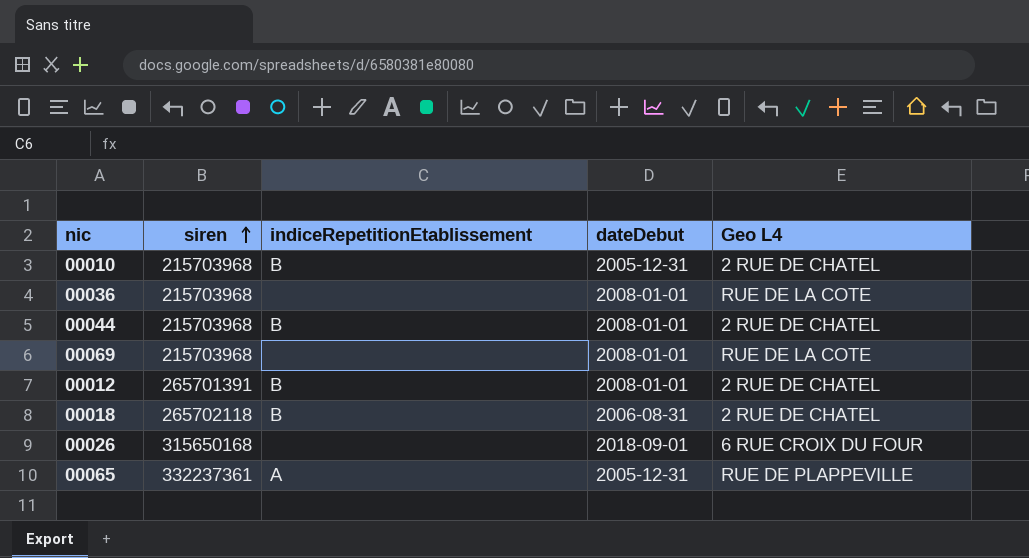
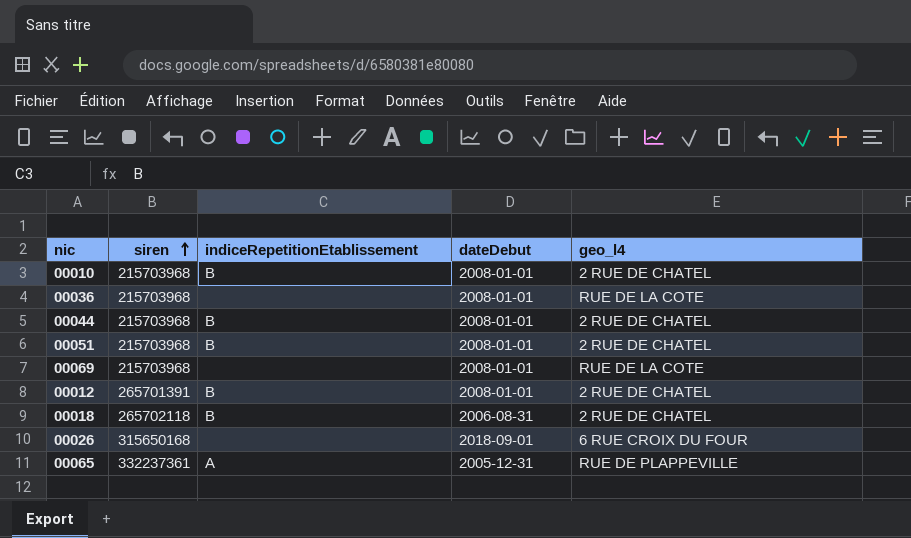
column name: Geo L4 -> geo_l4
00010 | dateDebut: 2005-12-31 -> 2008-01-01
row 00051: none -> 215703968 | B | 2008-01-01 | 2 RUE DE CHATEL

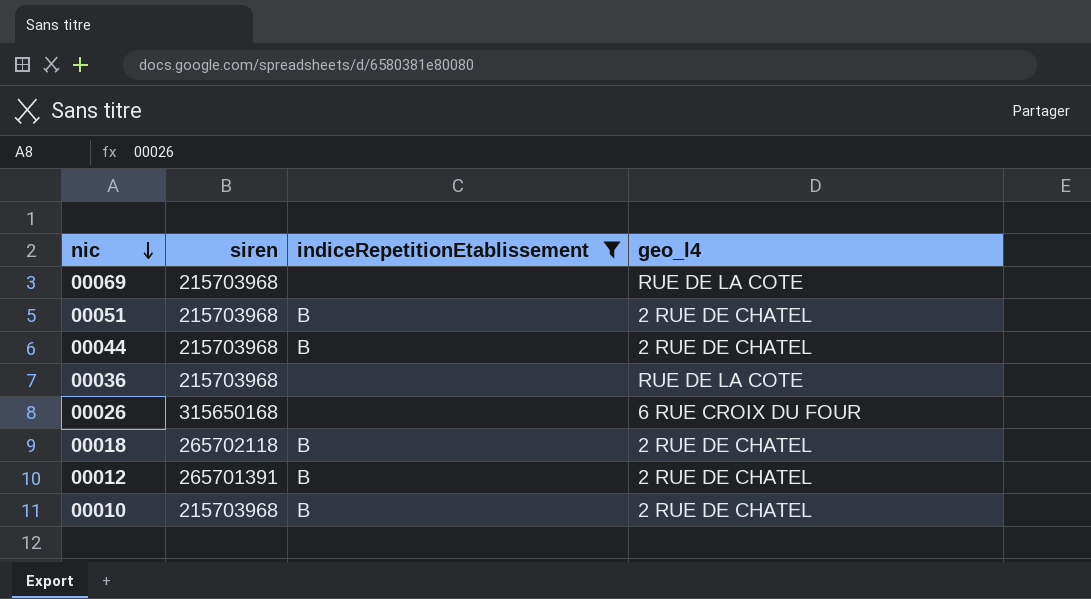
filter: none -> indiceRepetitionEtablissement != A
row order: siren ascending -> nic descending
column dateDebut | position: 4 -> none

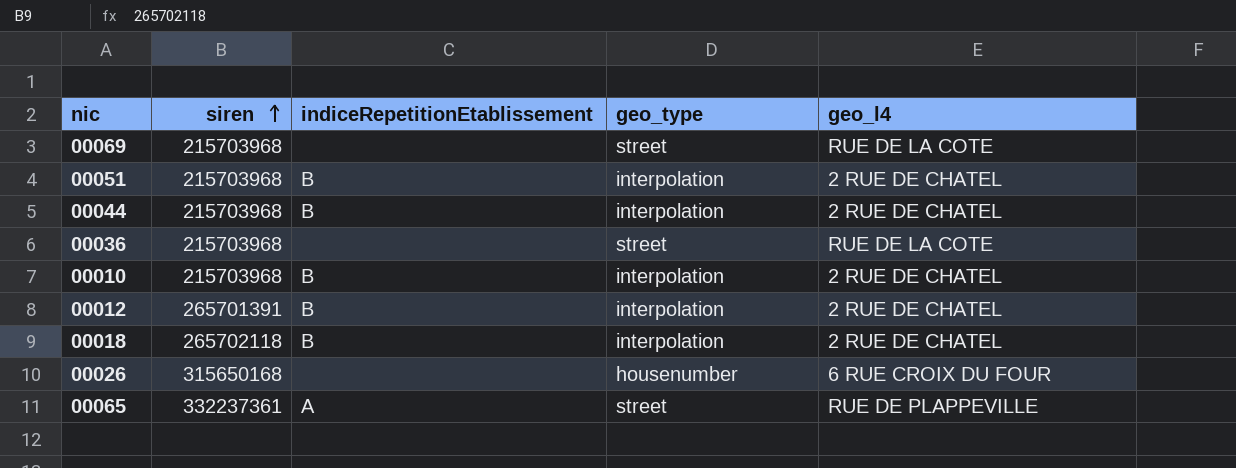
filter: indiceRepetitionEtablissement != A -> none
row order: nic descending -> siren ascending
column geo_type | position: none -> 4

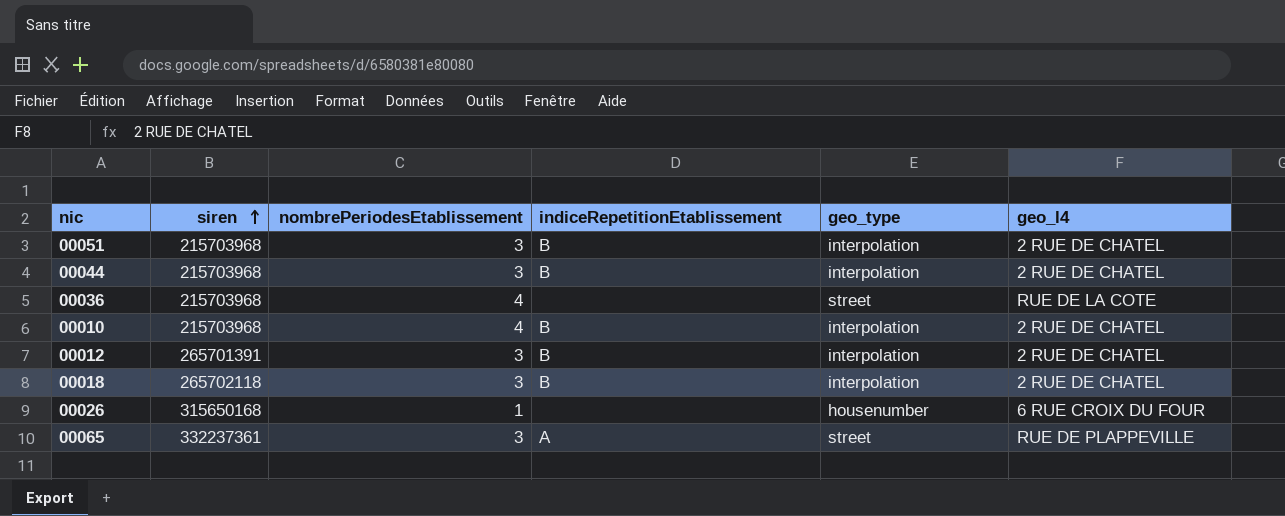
column nombrePeriodesEtablissement | position: none -> 3
row 00069: 215703968 | none | street | RUE DE LA COTE -> none

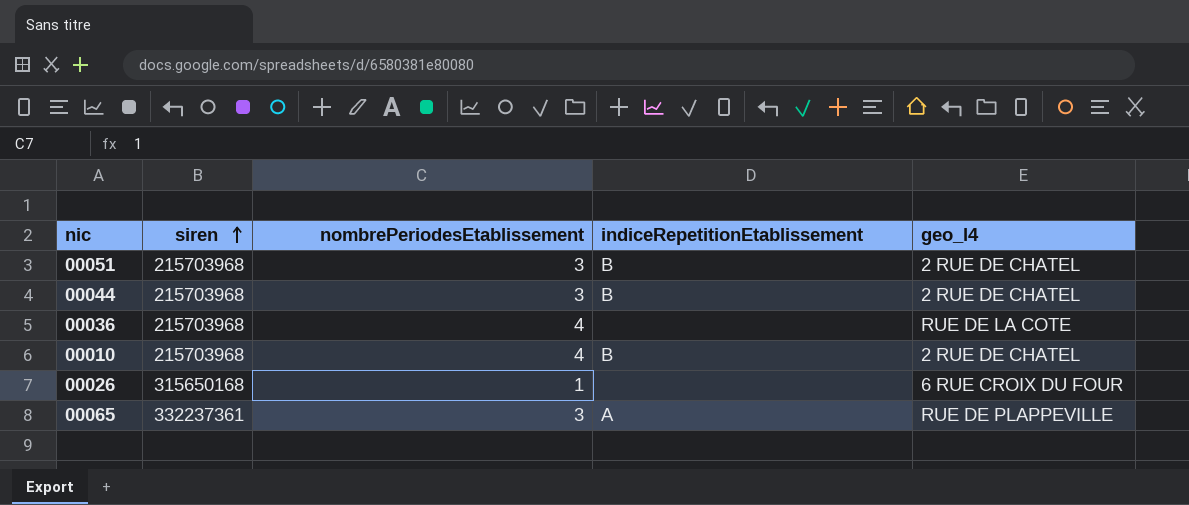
column geo_type | position: 5 -> none
row 00012: 265701391 | 3 | B | interpolation | 2 RUE DE CHATEL -> none
row 00018: 265702118 | 3 | B | interpolation | 2 RUE DE CHATEL -> none

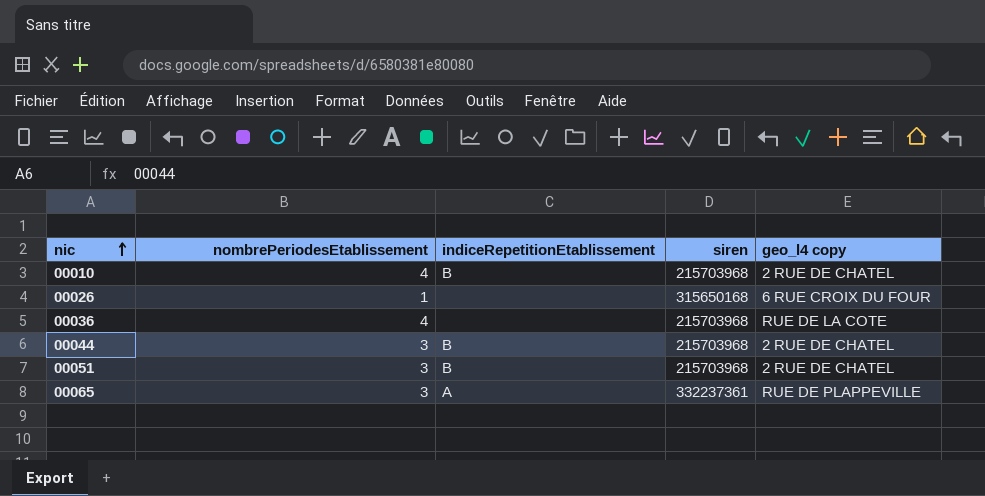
row order: siren ascending -> nic ascending
column siren | position: 2 -> 4
column name: geo_l4 -> geo_l4 copy

